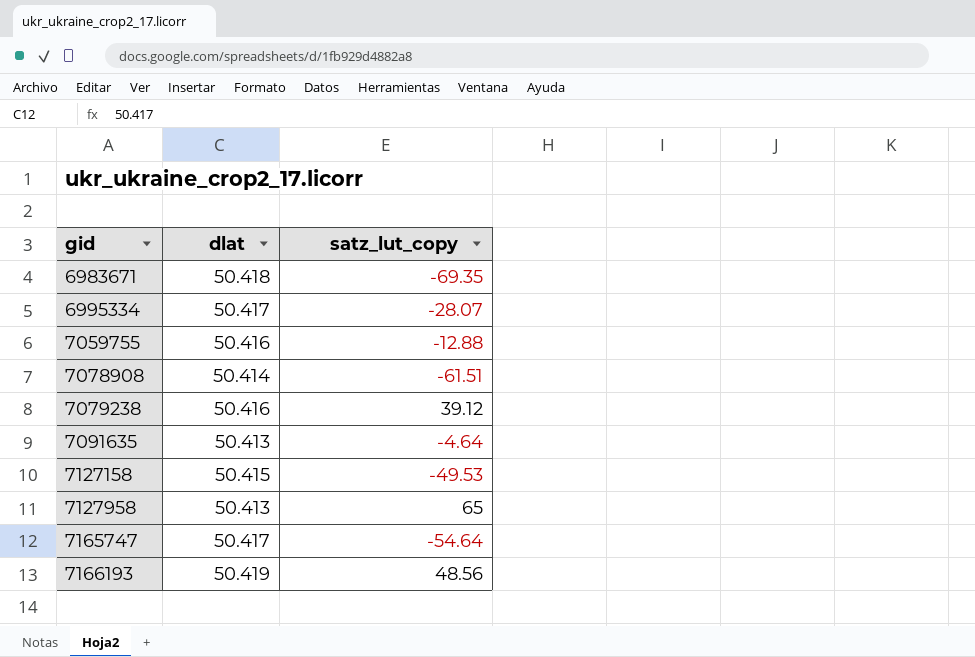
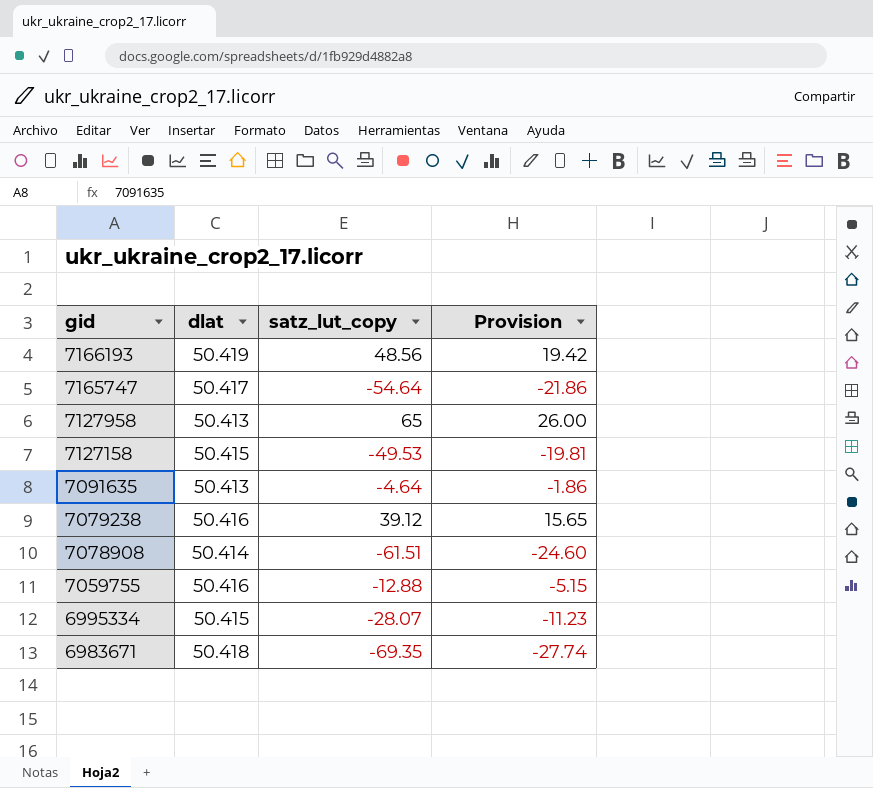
row order: gid ascending -> gid descending
column Provision | formula: none -> [satz_lut_copy] * 0.4
6995334 | dlat: 50.417 -> 50.415

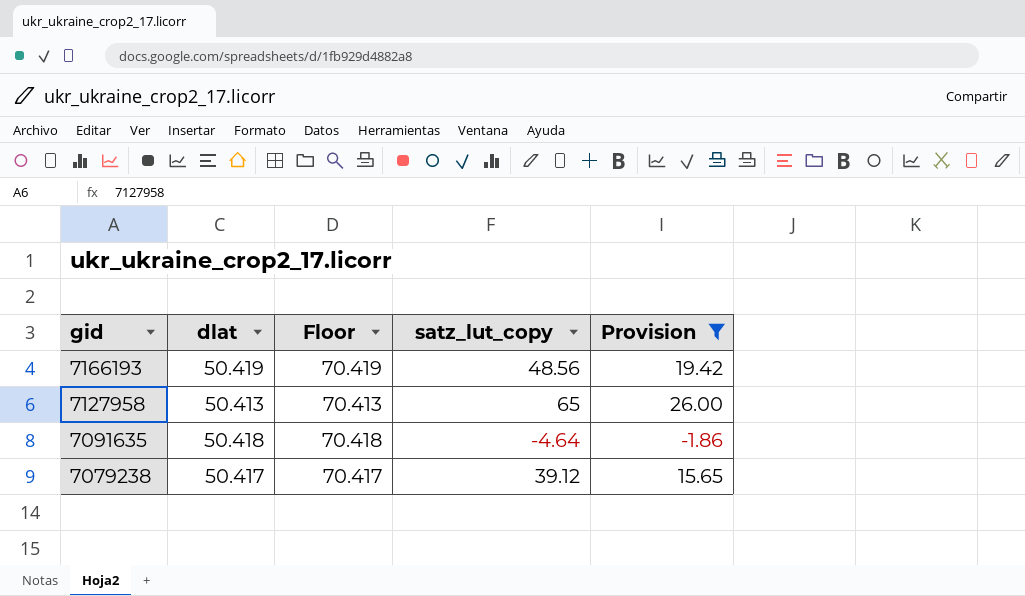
filter: none -> Provision >= -1.86
column Floor | formula: none -> [dlat] + 20
7091635 | dlat: 50.413 -> 50.418
7079238 | dlat: 50.416 -> 50.417

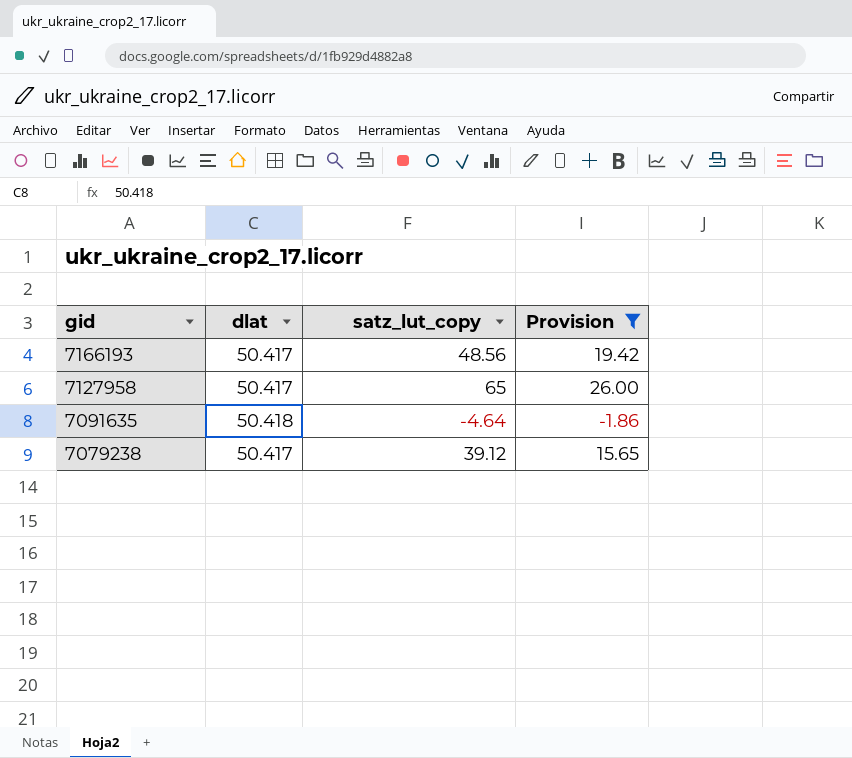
column Floor | formula: [dlat] + 20 -> none
7166193 | dlat: 50.419 -> 50.417
7127958 | dlat: 50.413 -> 50.417

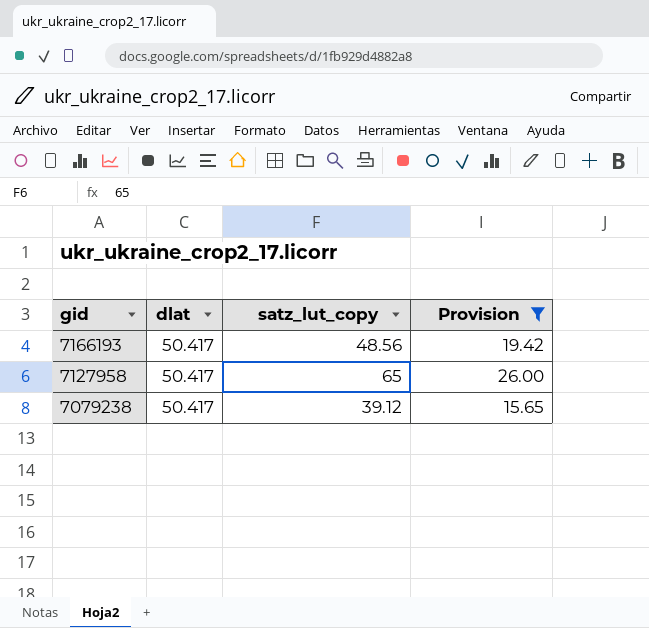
row 7091635: 50.418 | -4.64 | -1.86 -> none

